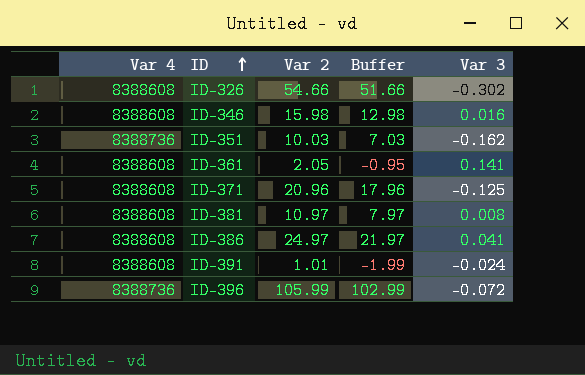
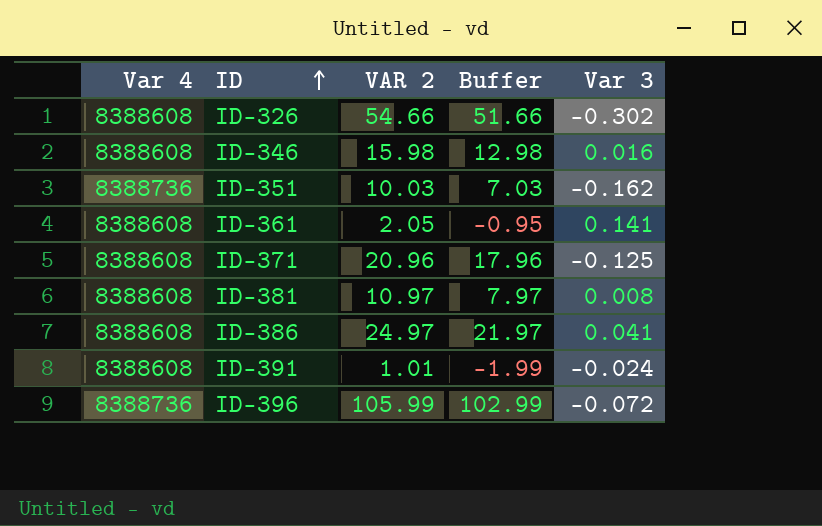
column name: Var 2 -> VAR 2

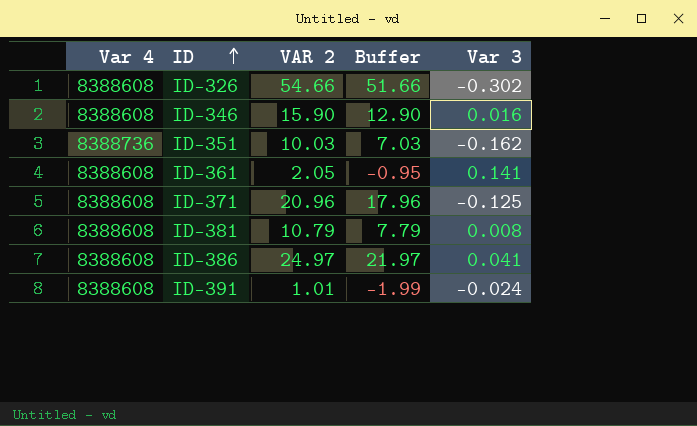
row ID-396: 8388736 | 105.99 | 102.99 | -0.072 -> none
ID-346 | VAR 2: 15.98 -> 15.90
ID-346 | Buffer: 12.98 -> 12.90
ID-381 | VAR 2: 10.97 -> 10.79
ID-381 | Buffer: 7.97 -> 7.79

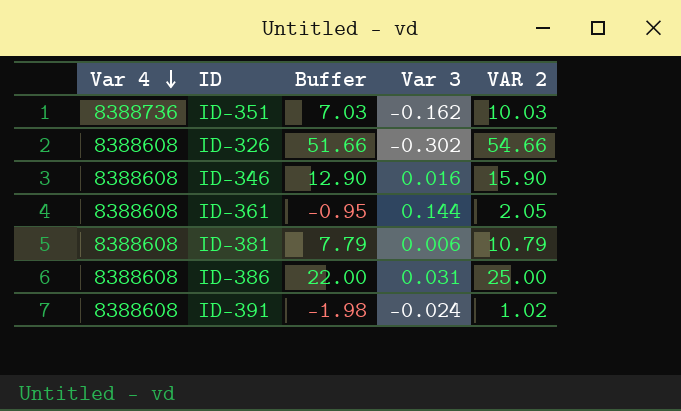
row order: ID ascending -> Var 4 descending
column VAR 2 | position: 3 -> 5
row ID-371: 8388608 | 20.96 | 17.96 | -0.125 -> none
ID-361 | Var 3: 0.141 -> 0.144
ID-381 | Var 3: 0.008 -> 0.006
ID-386 | Buffer: 21.97 -> 22.00
ID-386 | Var 3: 0.041 -> 0.031
ID-386 | VAR 2: 24.97 -> 25.00
ID-391 | Buffer: -1.99 -> -1.98
ID-391 | VAR 2: 1.01 -> 1.02

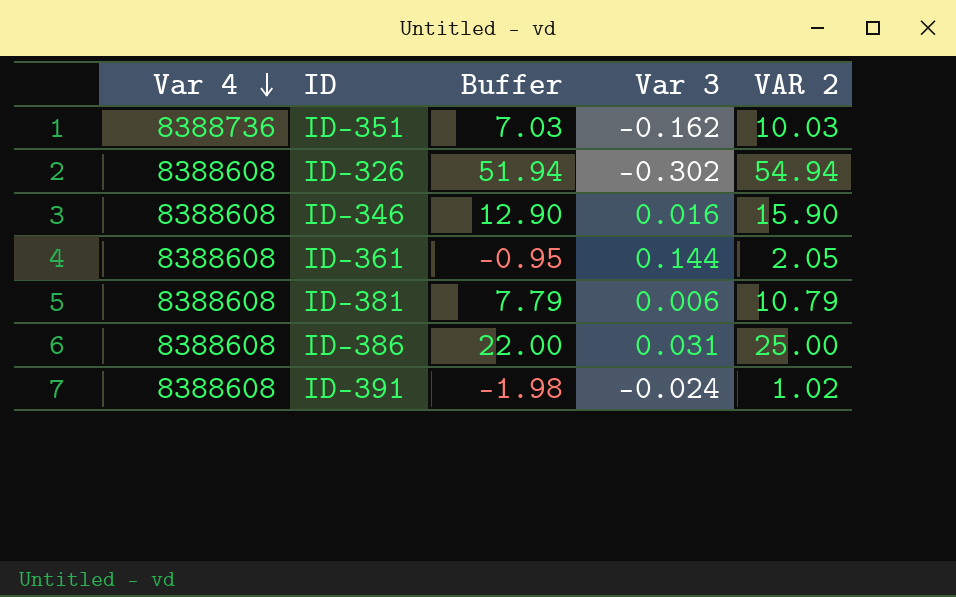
ID-326 | Buffer: 51.66 -> 51.94
ID-326 | VAR 2: 54.66 -> 54.94

